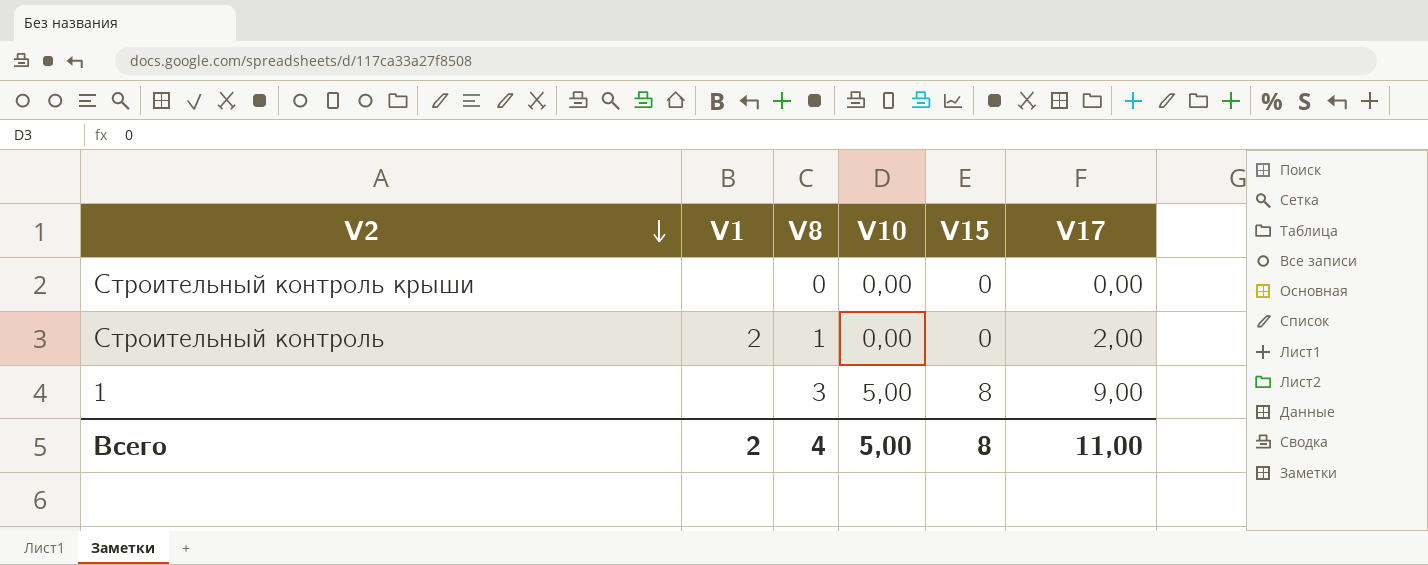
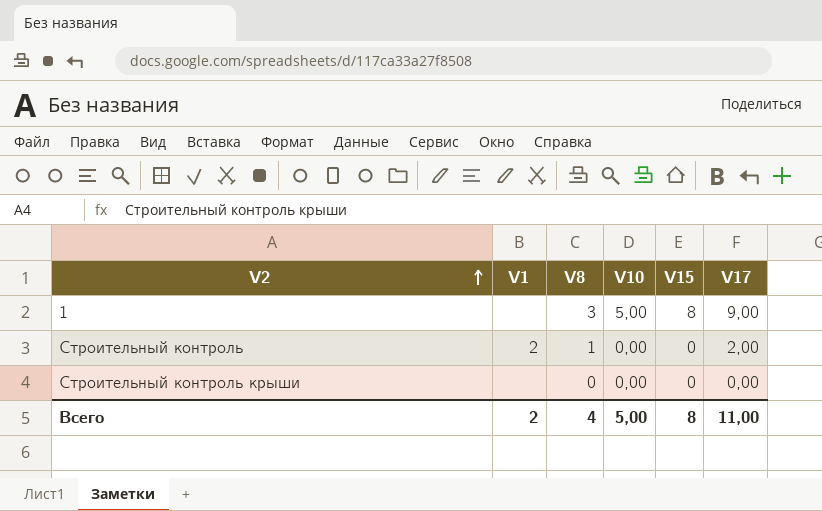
row order: V2 descending -> V2 ascending

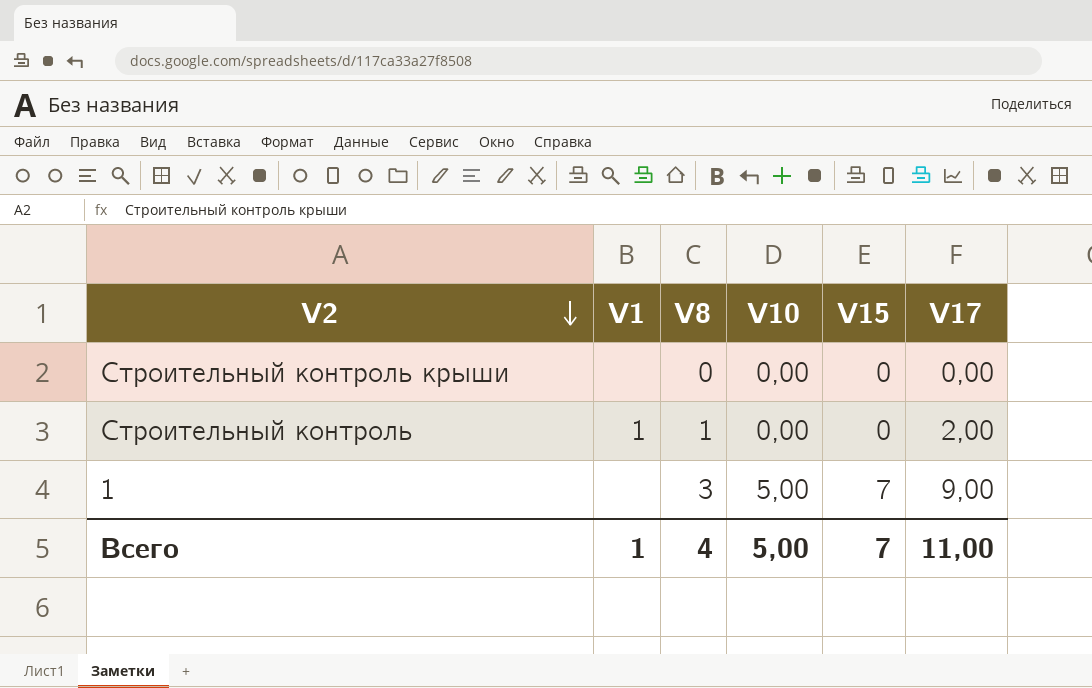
row order: V2 ascending -> V2 descending
Строительный контроль | V1: 2 -> 1
1 | V15: 8 -> 7
Всего | V1: 2 -> 1
Всего | V15: 8 -> 7

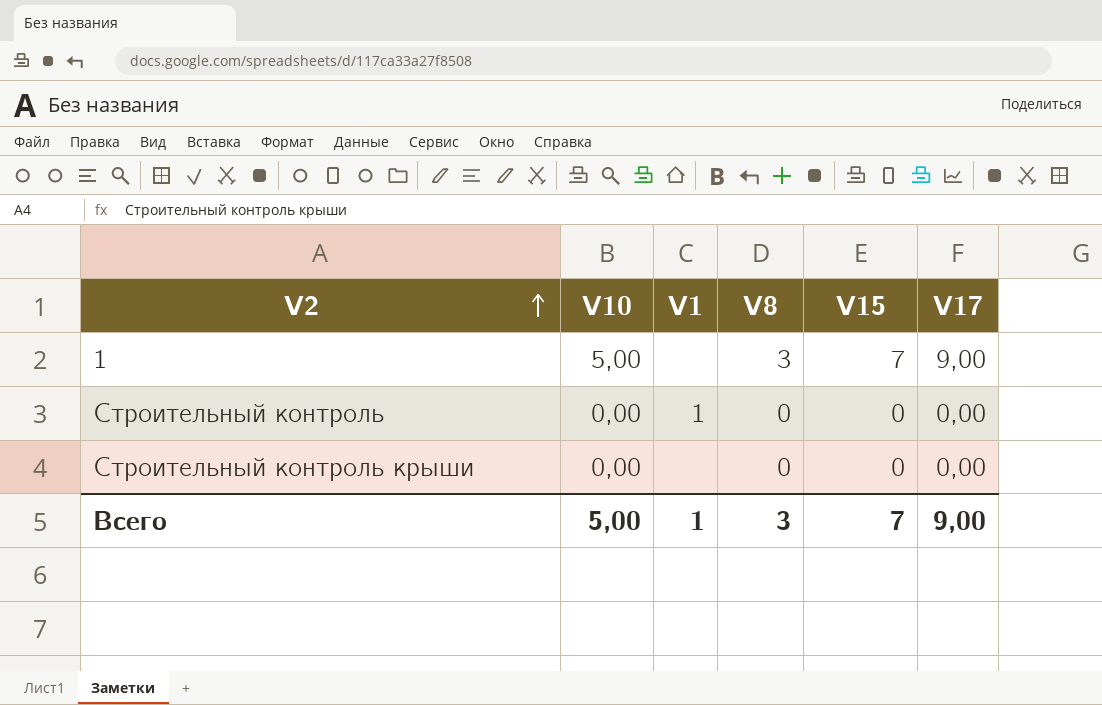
row order: V2 descending -> V2 ascending
column V10 | position: 4 -> 2
Строительный контроль | V8: 1 -> 0
Строительный контроль | V17: 2,00 -> 0,00
Всего | V8: 4 -> 3
Всего | V17: 11,00 -> 9,00

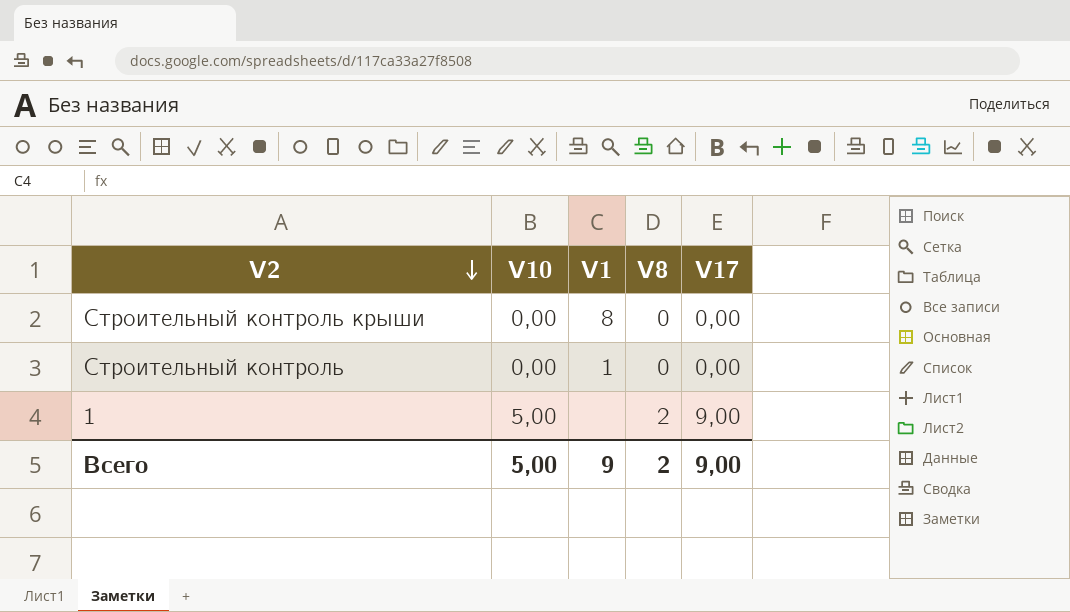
row order: V2 ascending -> V2 descending
column V15 | position: 5 -> none
Строительный контроль крыши | V1: none -> 8
1 | V8: 3 -> 2
Всего | V1: 1 -> 9
Всего | V8: 3 -> 2

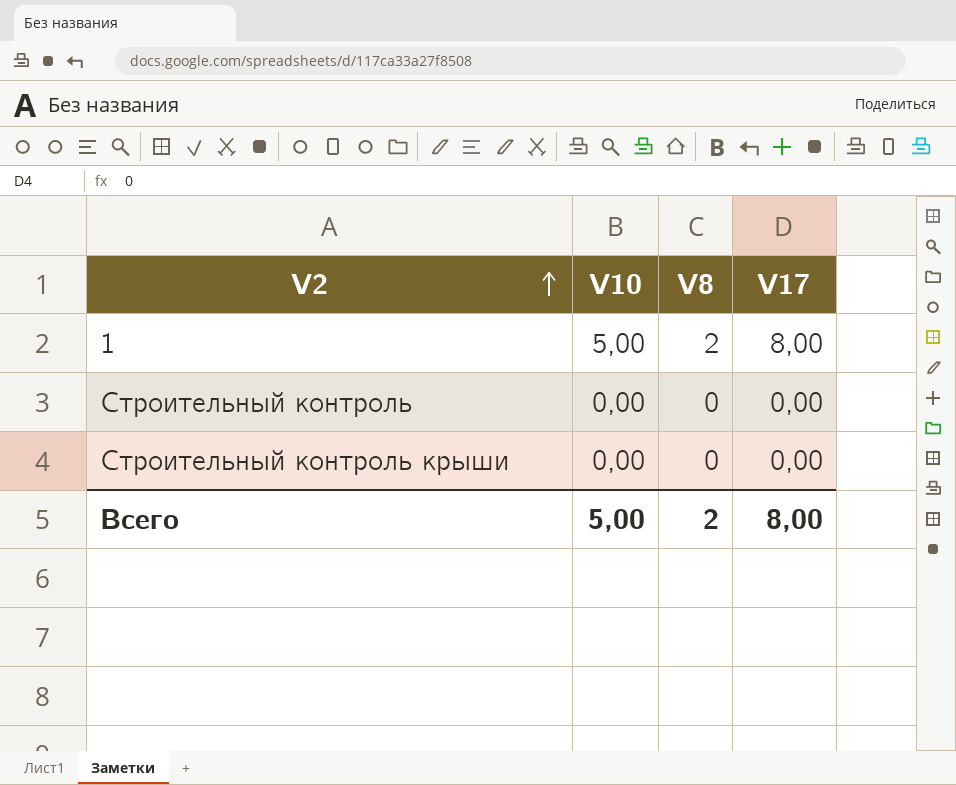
row order: V2 descending -> V2 ascending
column V1 | position: 3 -> none
1 | V17: 9,00 -> 8,00
Всего | V17: 9,00 -> 8,00

